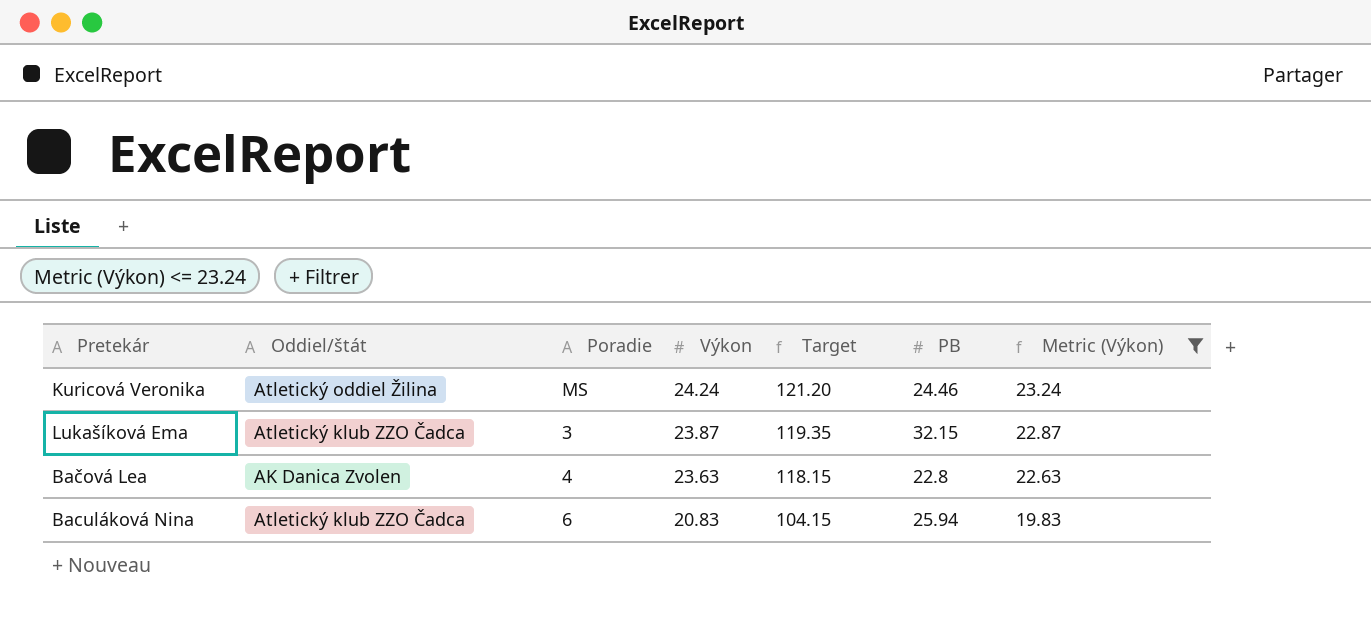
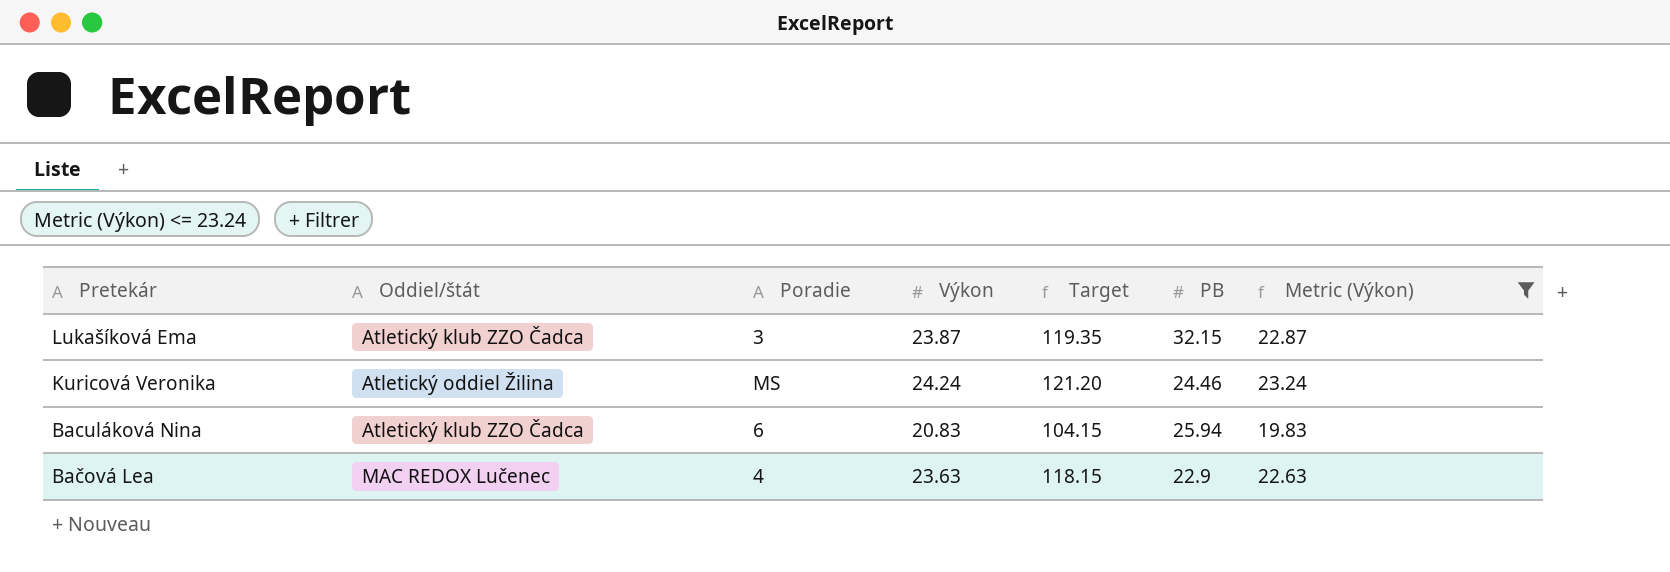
row order: Výkon descending -> Pretekár descending
Bačová Lea | Oddiel/štát: AK Danica Zvolen -> MAC REDOX Lučenec
Bačová Lea | PB: 22.8 -> 22.9

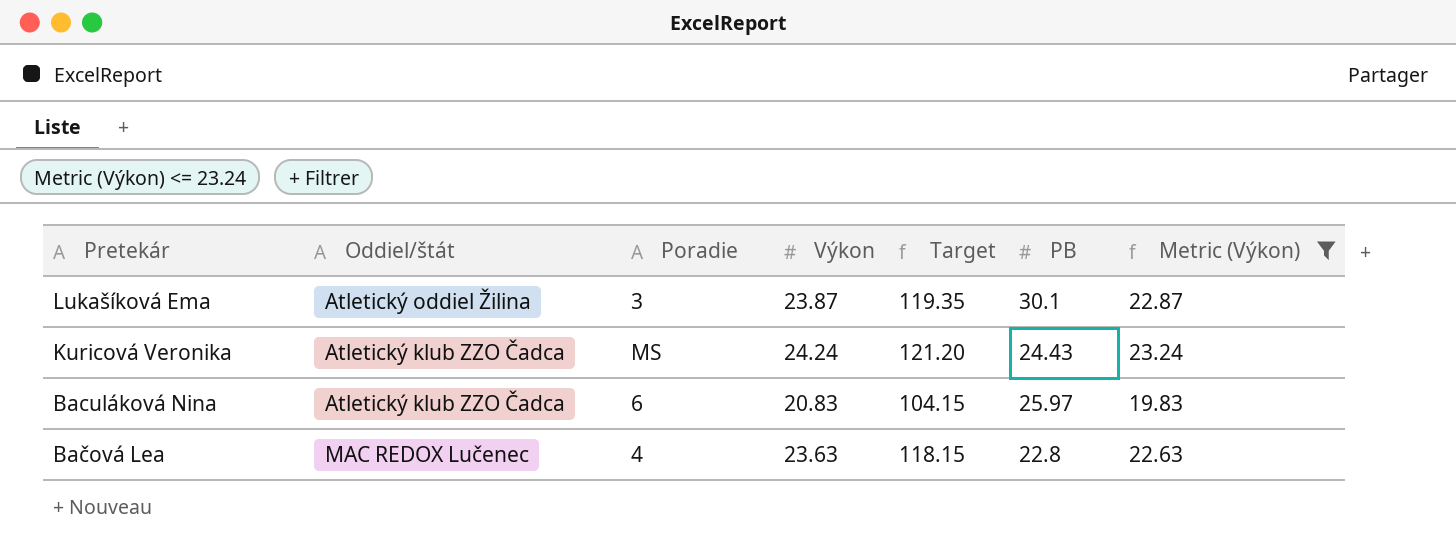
Lukašíková Ema | Oddiel/štát: Atletický klub ZZO Čadca -> Atletický oddiel Žilina
Lukašíková Ema | PB: 32.15 -> 30.1
Kuricová Veronika | Oddiel/štát: Atletický oddiel Žilina -> Atletický klub ZZO Čadca
Kuricová Veronika | PB: 24.46 -> 24.43
Baculáková Nina | PB: 25.94 -> 25.97
Bačová Lea | PB: 22.9 -> 22.8

